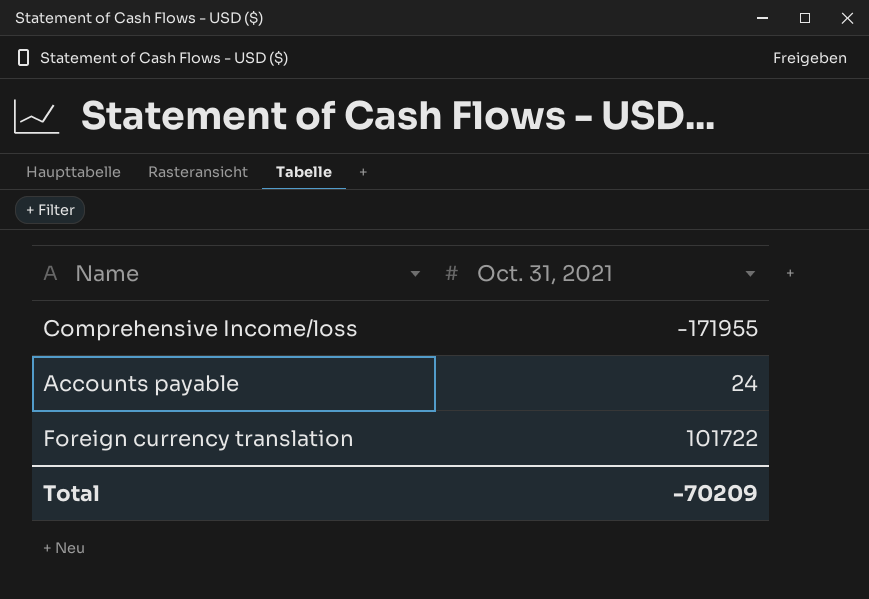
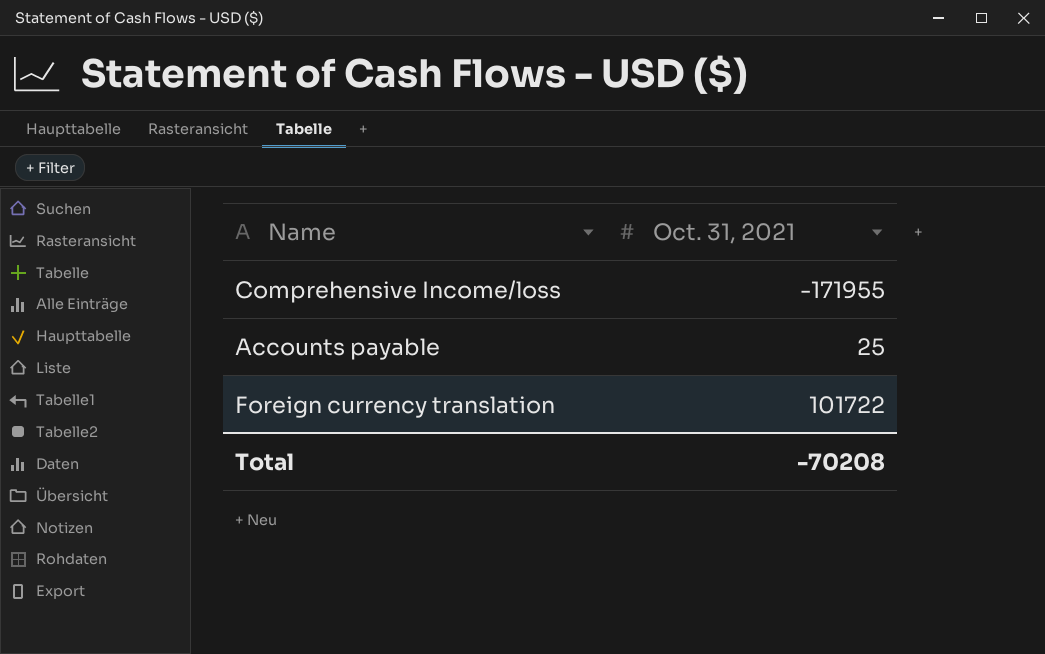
Accounts payable | Oct. 31, 2021: 24 -> 25
Total | Oct. 31, 2021: -70209 -> -70208

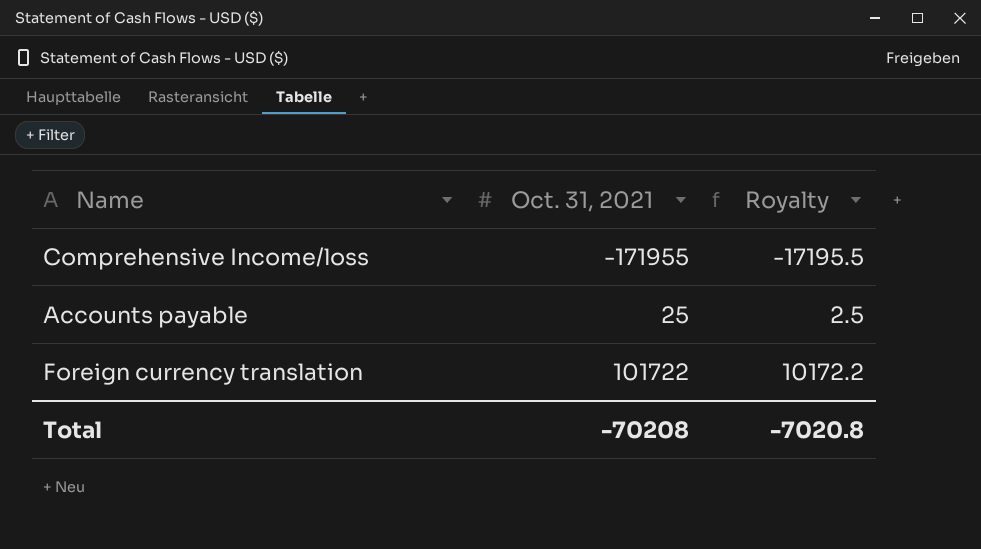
column Royalty | formula: none -> [Oct. 31, 2021] * 0.1

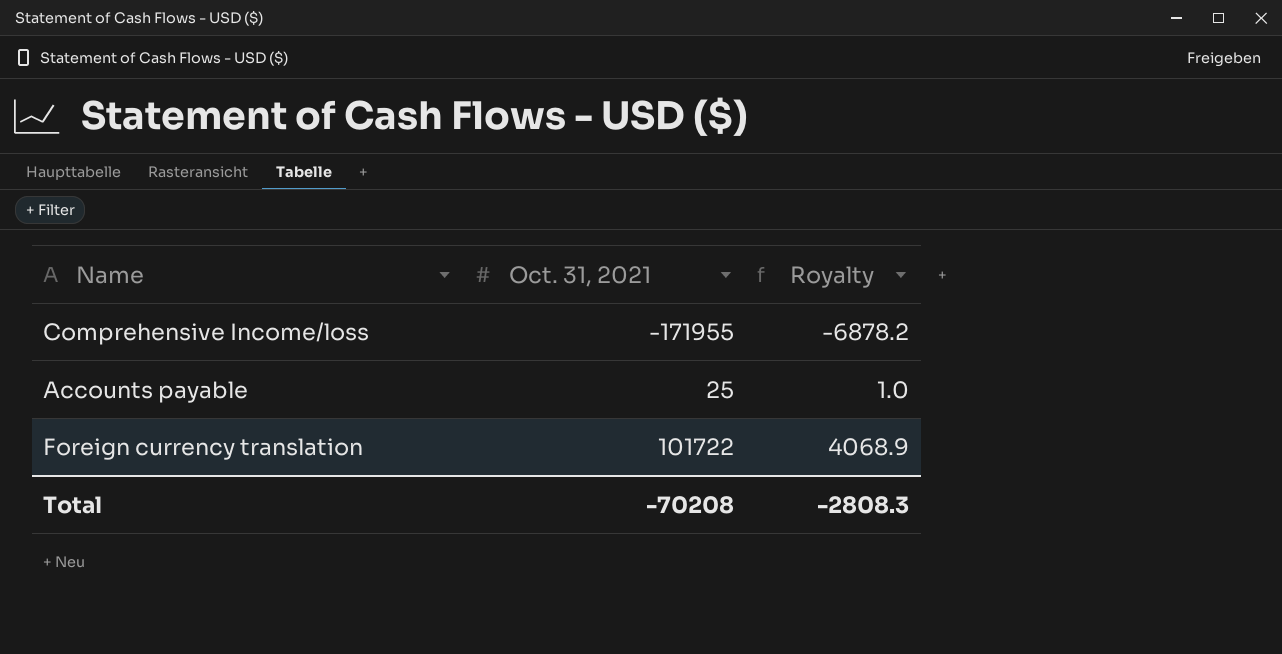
column Royalty | formula: [Oct. 31, 2021] * 0.1 -> [Oct. 31, 2021] * 0.04
Total | Royalty: -7020.8 -> -2808.3

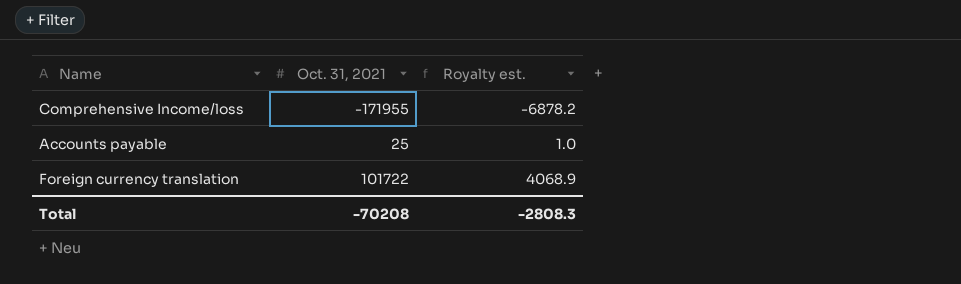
column name: Royalty -> Royalty est.

